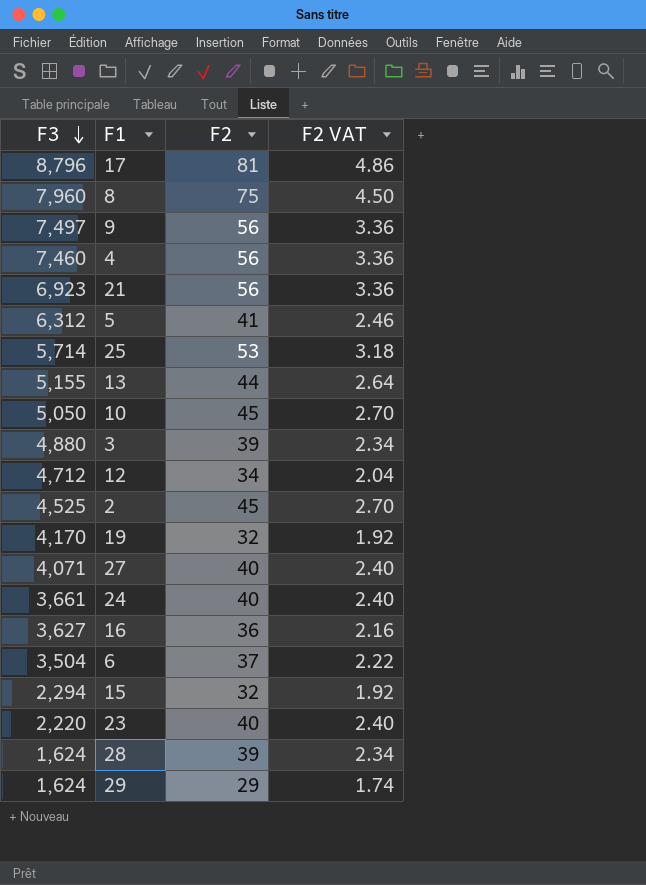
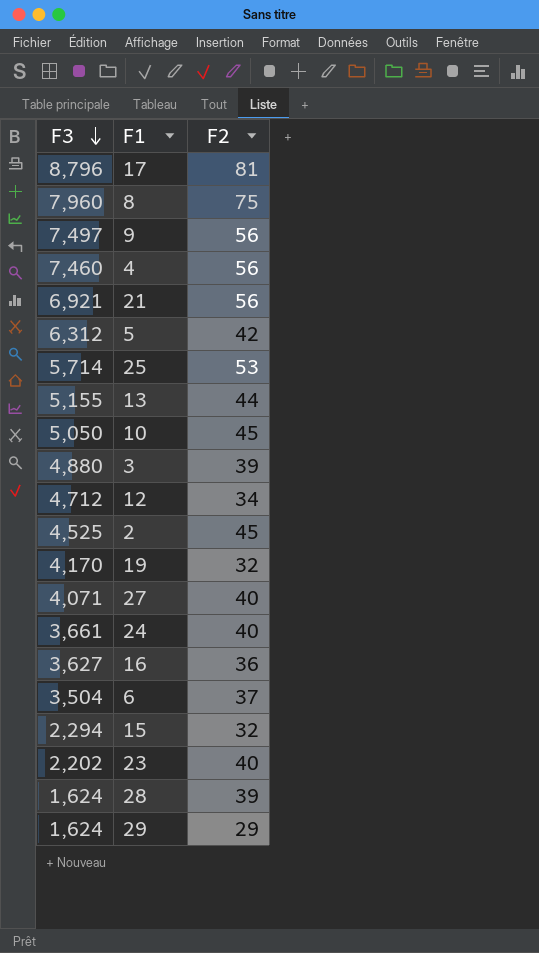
column F2 VAT | formula: [F2] * 0.06 -> none
21 | F3: 6,923 -> 6,921
5 | F2: 41 -> 42
23 | F3: 2,220 -> 2,202

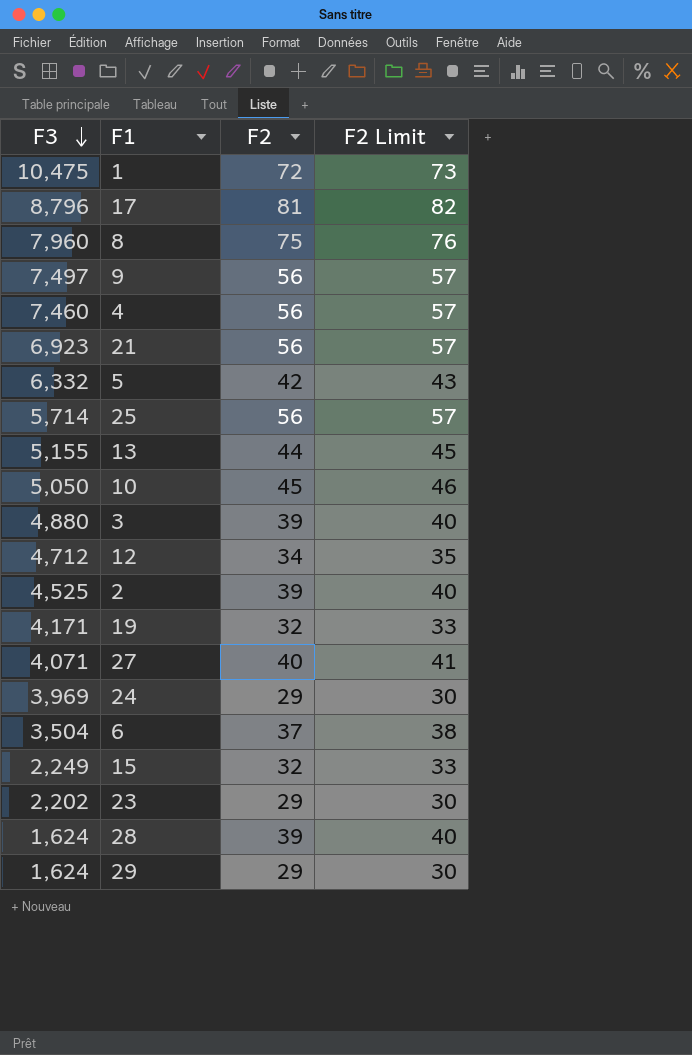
column F2 Limit | formula: none -> [F2] + 1
row 16: 3,627 | 36 -> none
row 1: none -> 10,475 | 72 | 73
21 | F3: 6,921 -> 6,923
5 | F3: 6,312 -> 6,332
25 | F2: 53 -> 56
2 | F2: 45 -> 39
19 | F3: 4,170 -> 4,171
24 | F3: 3,661 -> 3,969
24 | F2: 40 -> 29
15 | F3: 2,294 -> 2,249
23 | F2: 40 -> 29

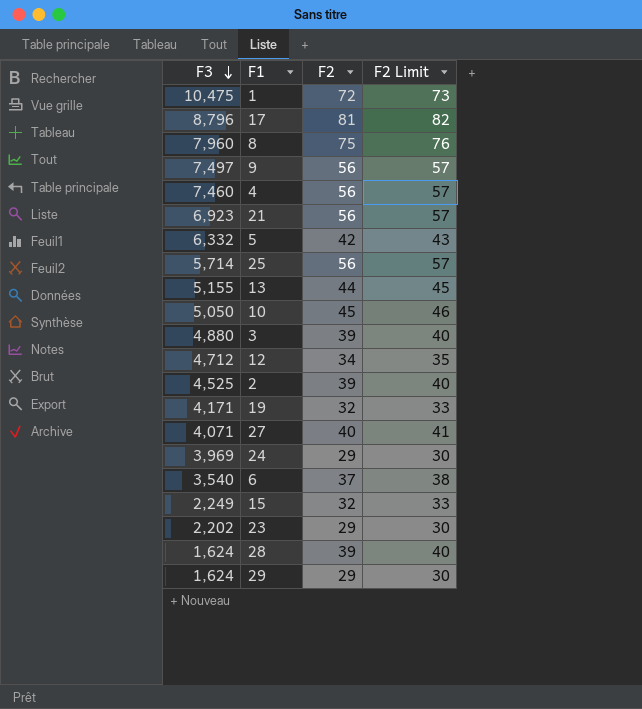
6 | F3: 3,504 -> 3,540

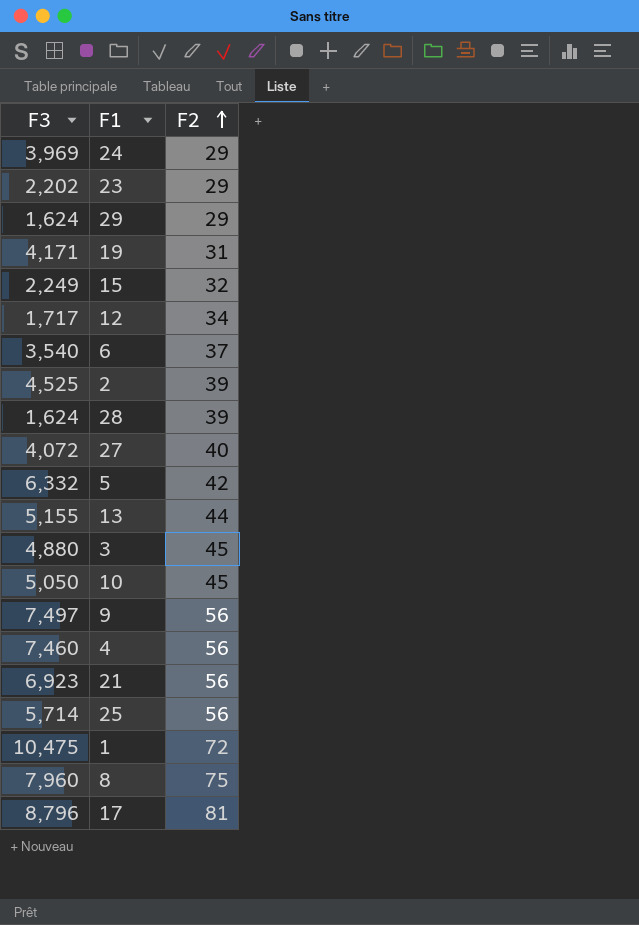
row order: F3 descending -> F2 ascending
column F2 Limit | formula: [F2] + 1 -> none
19 | F2: 32 -> 31
12 | F3: 4,712 -> 1,717
27 | F3: 4,071 -> 4,072
3 | F2: 39 -> 45

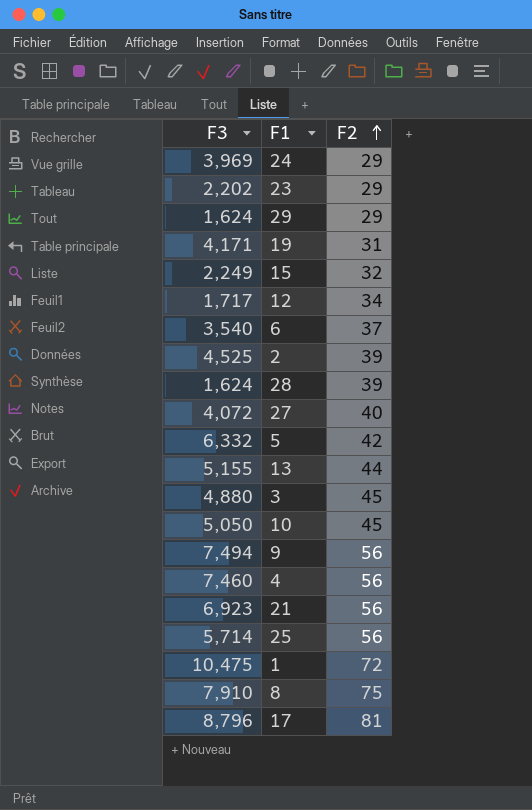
9 | F3: 7,497 -> 7,494
8 | F3: 7,960 -> 7,910

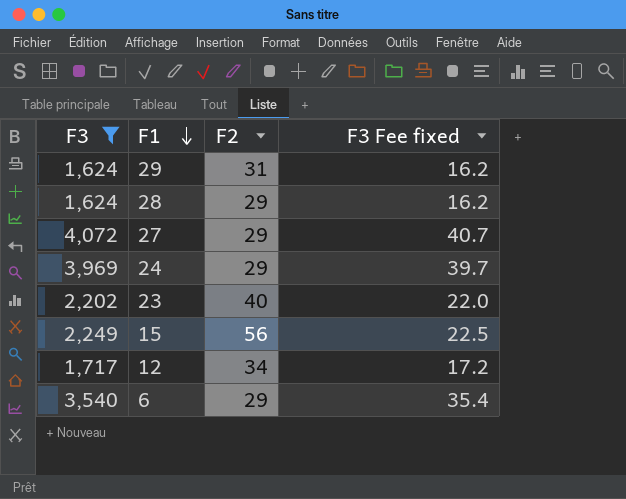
filter: none -> F3 <= 4,072
row order: F2 ascending -> F1 descending
column F3 Fee fixed | formula: none -> [F3] * 0.01
29 | F2: 29 -> 31
28 | F2: 39 -> 29
27 | F2: 40 -> 29
23 | F2: 29 -> 40
15 | F2: 32 -> 56
6 | F2: 37 -> 29

